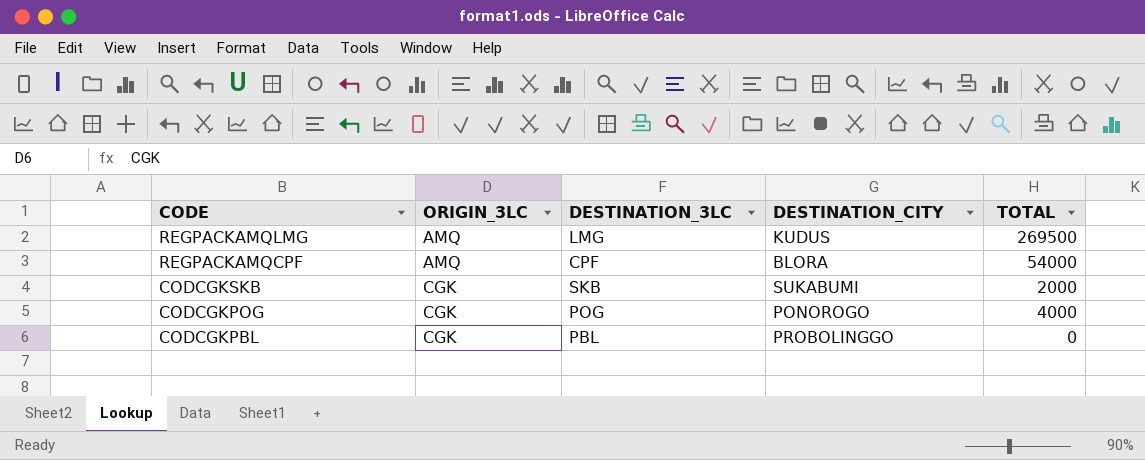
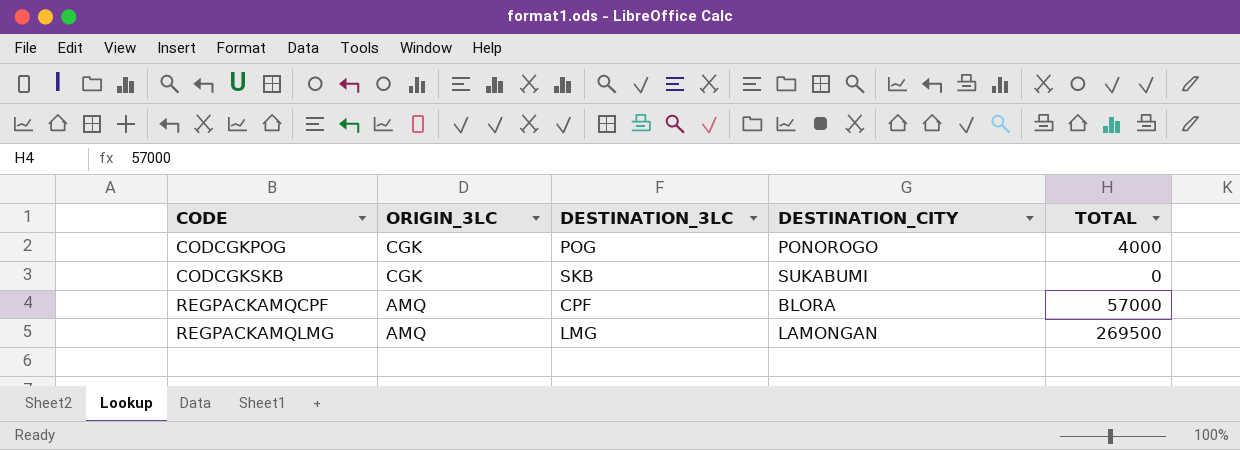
row order: CODE descending -> CODE ascending
row CODCGKPBL: CGK | PBL | PROBOLINGGO | 0 -> none
CODCGKSKB | TOTAL: 2000 -> 0
REGPACKAMQCPF | TOTAL: 54000 -> 57000
REGPACKAMQLMG | DESTINATION_CITY: KUDUS -> LAMONGAN

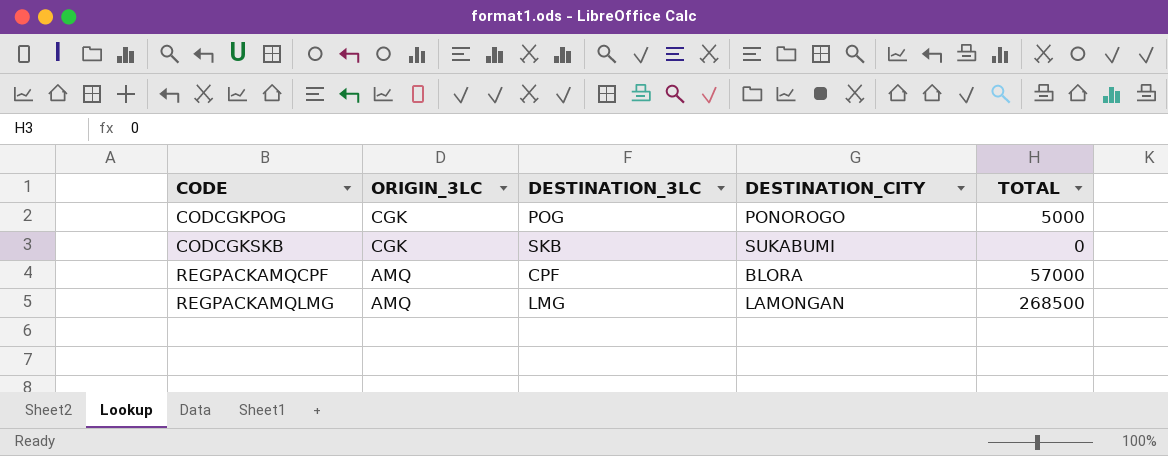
CODCGKPOG | TOTAL: 4000 -> 5000
REGPACKAMQLMG | TOTAL: 269500 -> 268500

